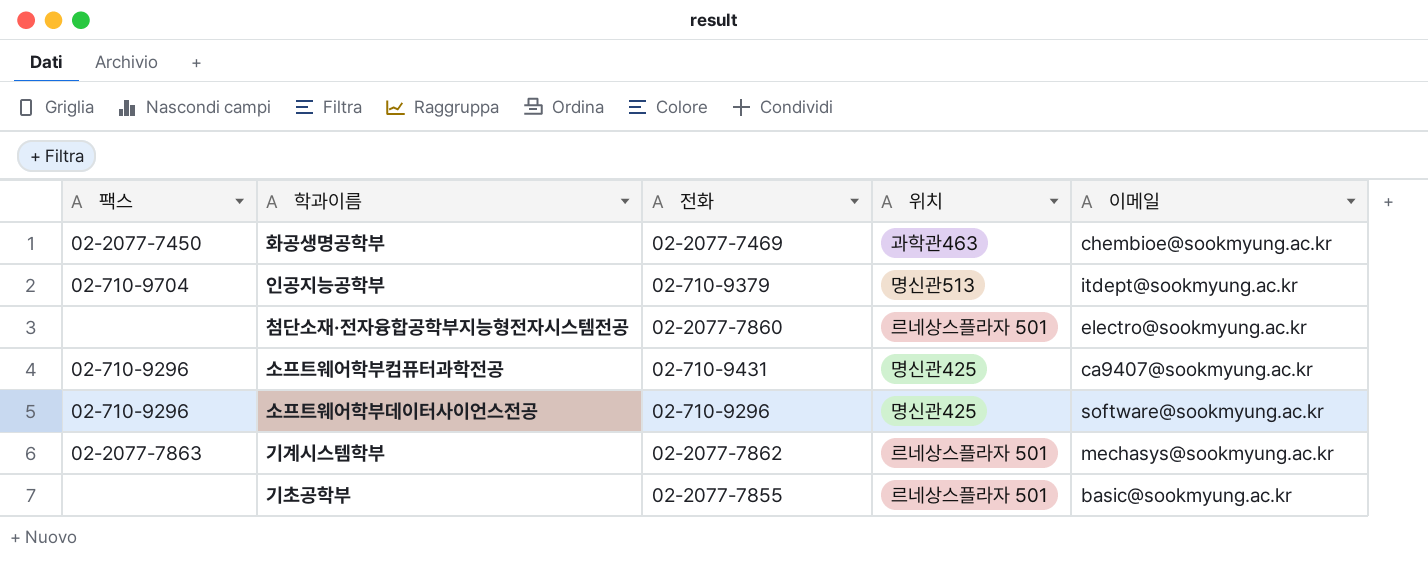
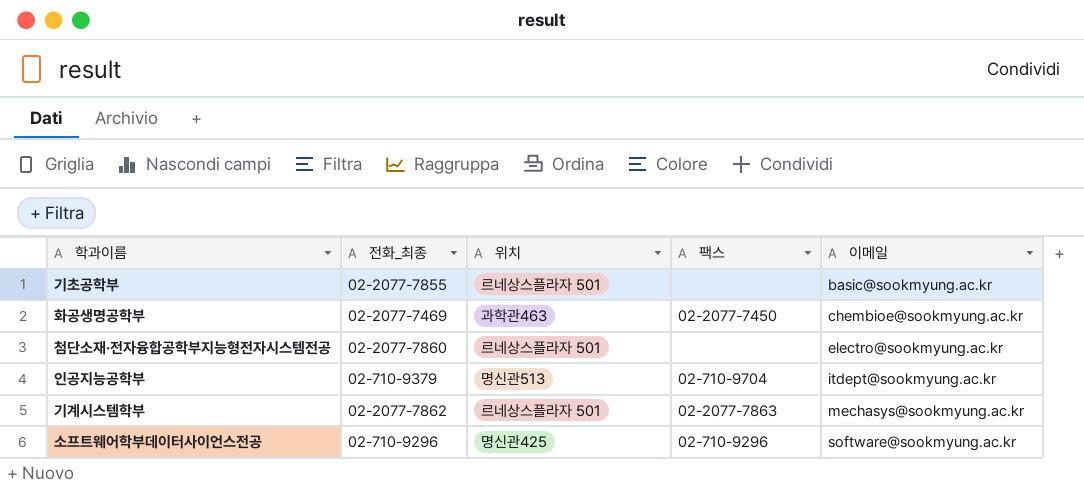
row order: none -> 이메일 ascending
column name: 전화 -> 전화_최종
column 팩스 | position: 1 -> 4
row 소프트웨어학부컴퓨터과학전공: 02-710-9296 | 02-710-9431 | 명신관425 | ca9407@sookmyung.ac.kr -> none

